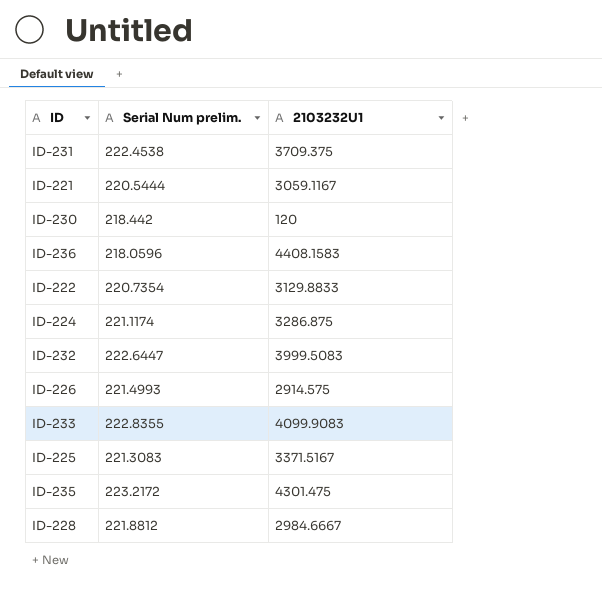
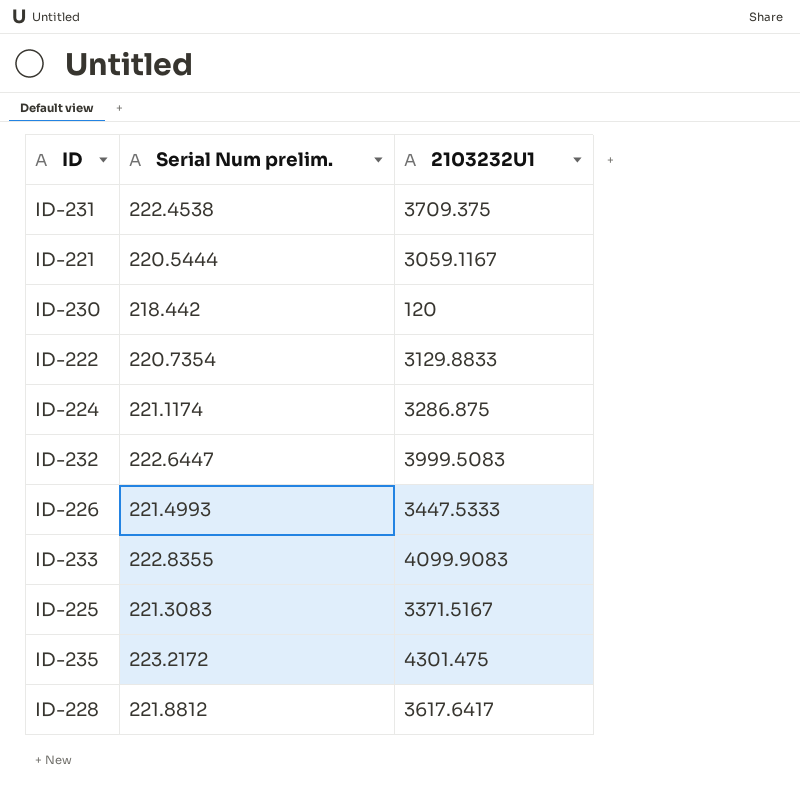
row ID-236: 218.0596 | 4408.1583 -> none
ID-226 | 2103232U1: 2914.575 -> 3447.5333
ID-228 | 2103232U1: 2984.6667 -> 3617.6417

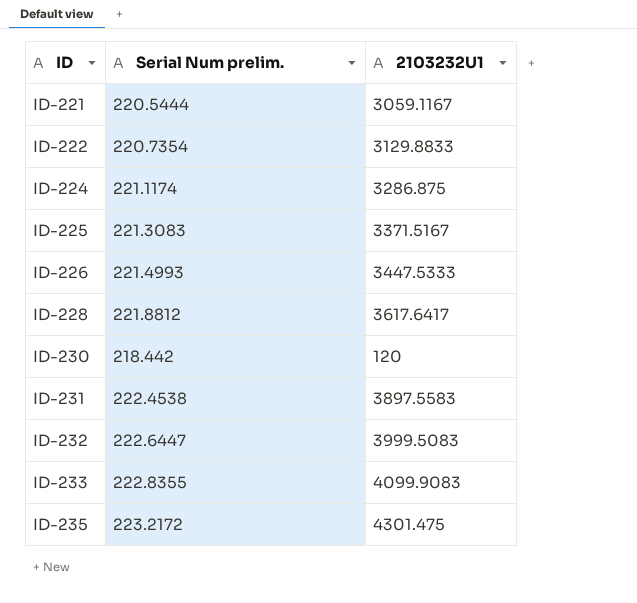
row order: none -> ID ascending
ID-231 | 2103232U1: 3709.375 -> 3897.5583

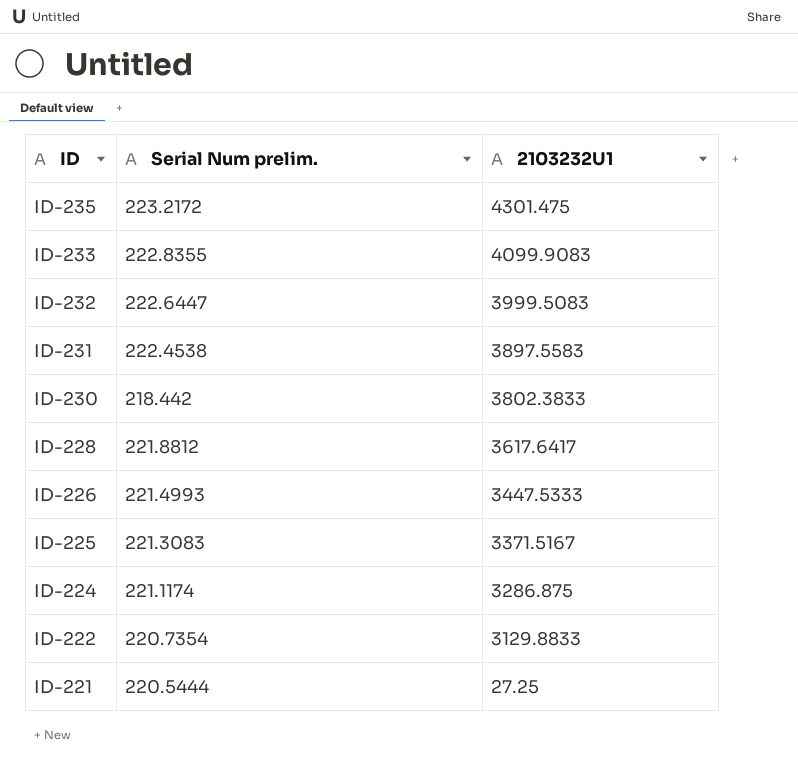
row order: ID ascending -> ID descending
ID-230 | 2103232U1: 120 -> 3802.3833
ID-221 | 2103232U1: 3059.1167 -> 27.25

